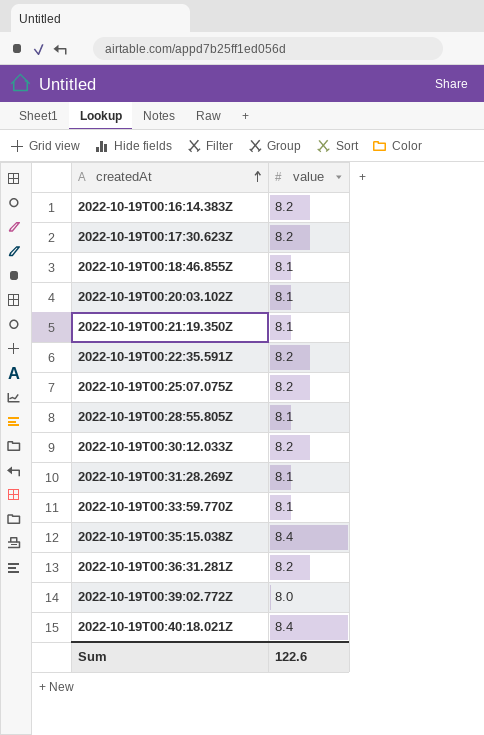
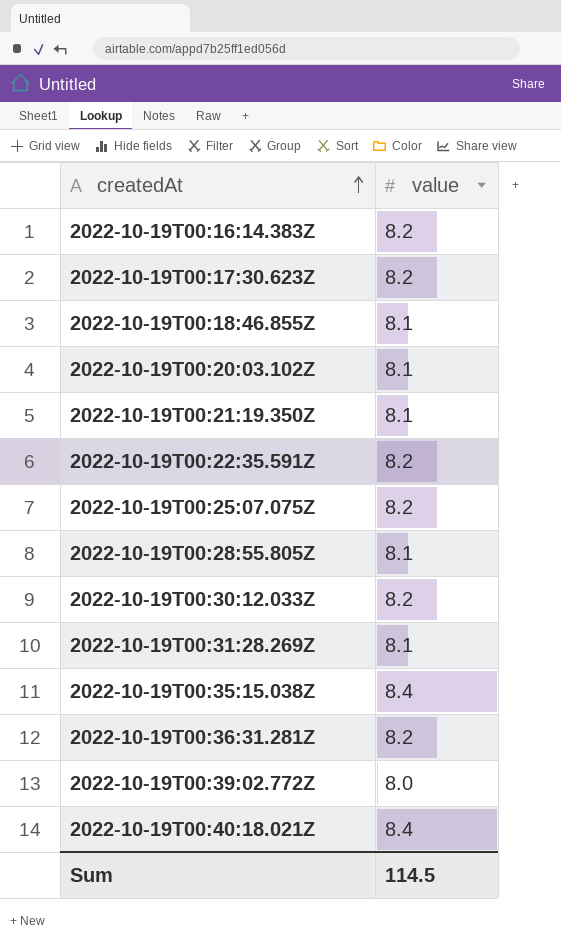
row 2022-10-19T00:33:59.770Z: 8.1 -> none
Sum | value: 122.6 -> 114.5

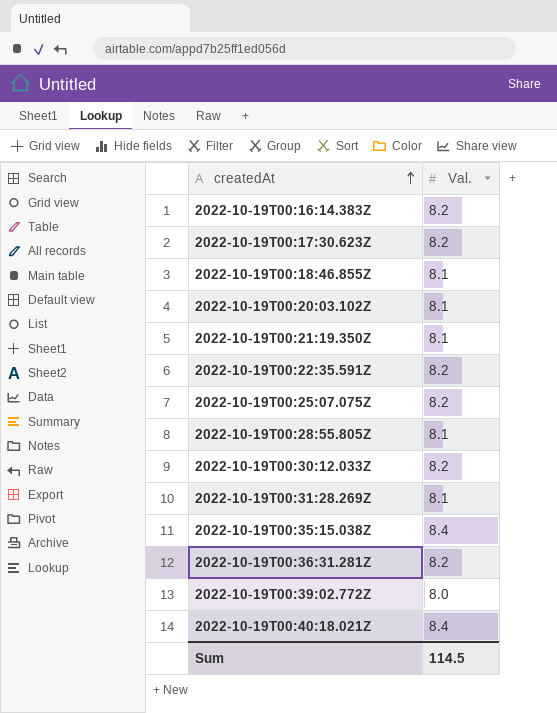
column name: value -> Val.

